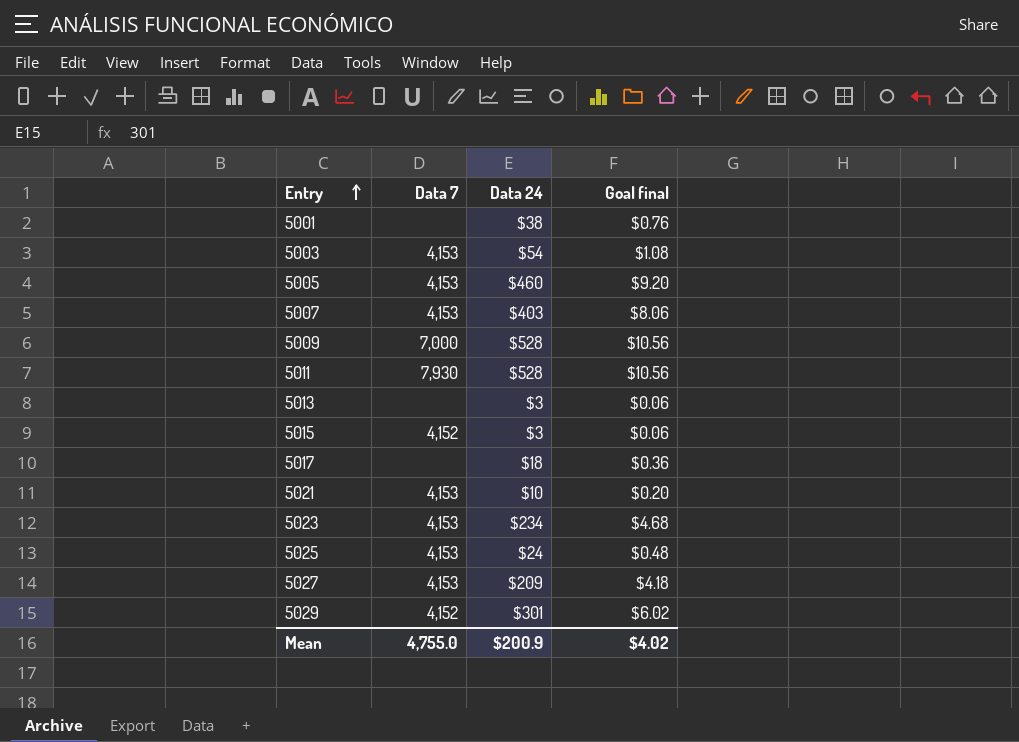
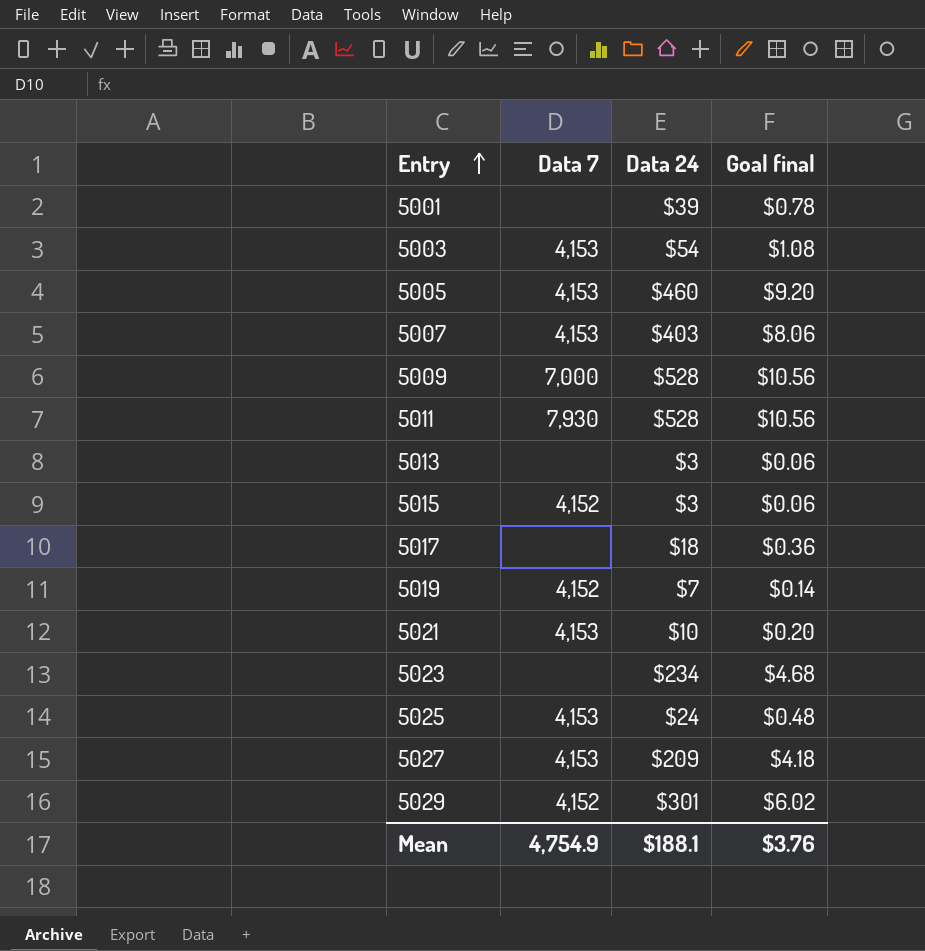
5001 | Data 24: $38 -> $39
5001 | Goal final: $0.76 -> $0.78
row 5019: none -> 4,152 | $7 | $0.14
5023 | Data 7: 4,153 -> none
Mean | Data 7: 4,755.0 -> 4,754.9
Mean | Data 24: $200.9 -> $188.1
Mean | Goal final: $4.02 -> $3.76

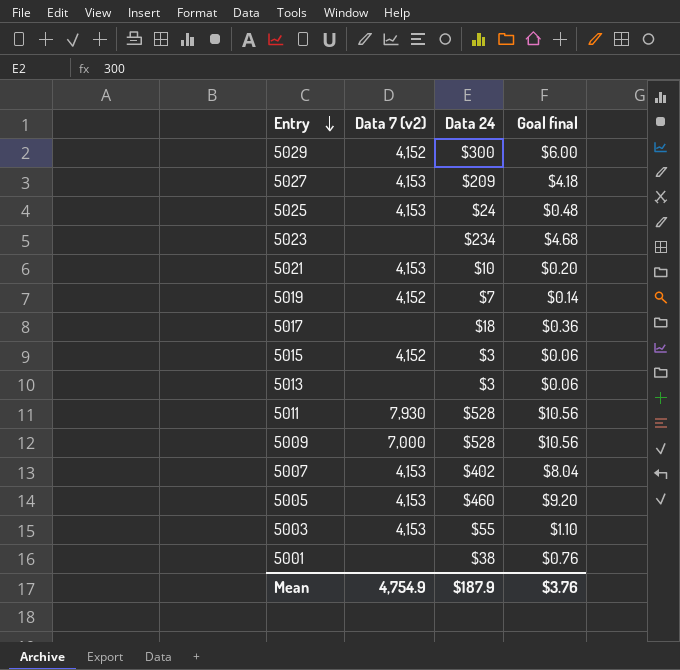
row order: Entry ascending -> Entry descending
column name: Data 7 -> Data 7 (v2)
5029 | Data 24: $301 -> $300
5029 | Goal final: $6.02 -> $6.00
5007 | Data 24: $403 -> $402
5007 | Goal final: $8.06 -> $8.04
5003 | Data 24: $54 -> $55
5003 | Goal final: $1.08 -> $1.10
5001 | Data 24: $39 -> $38
5001 | Goal final: $0.78 -> $0.76
Mean | Data 24: $188.1 -> $187.9

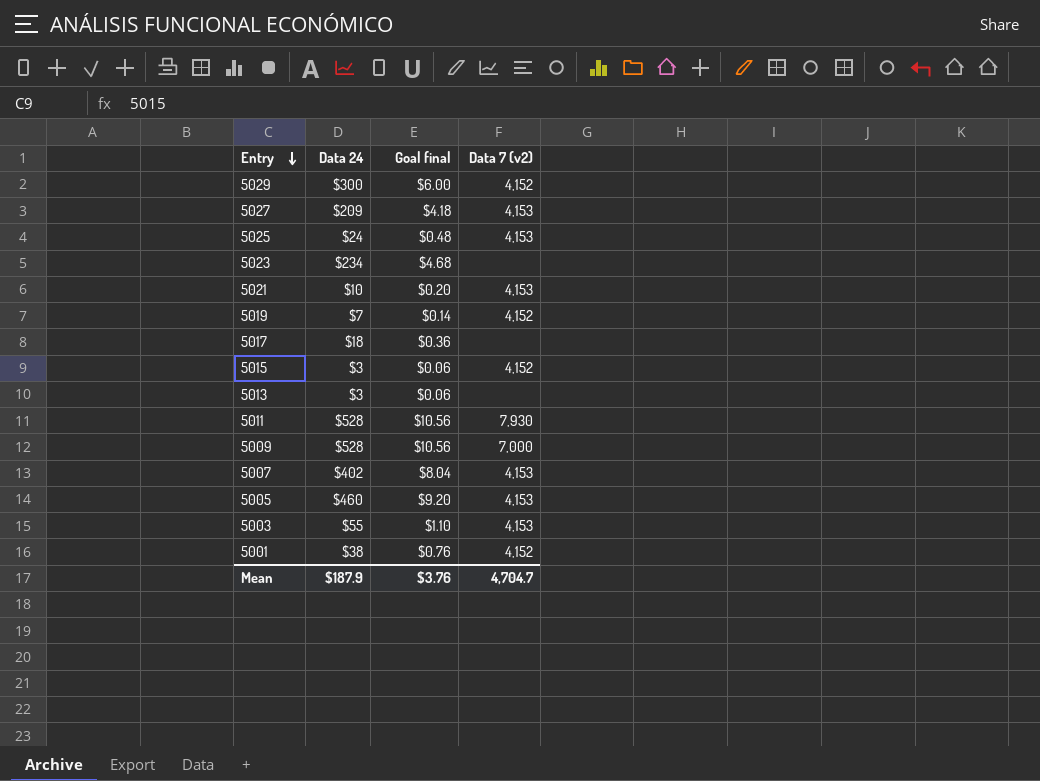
column Data 7 (v2) | position: 2 -> 4
5001 | Data 7 (v2): none -> 4,152
Mean | Data 7 (v2): 4,754.9 -> 4,704.7

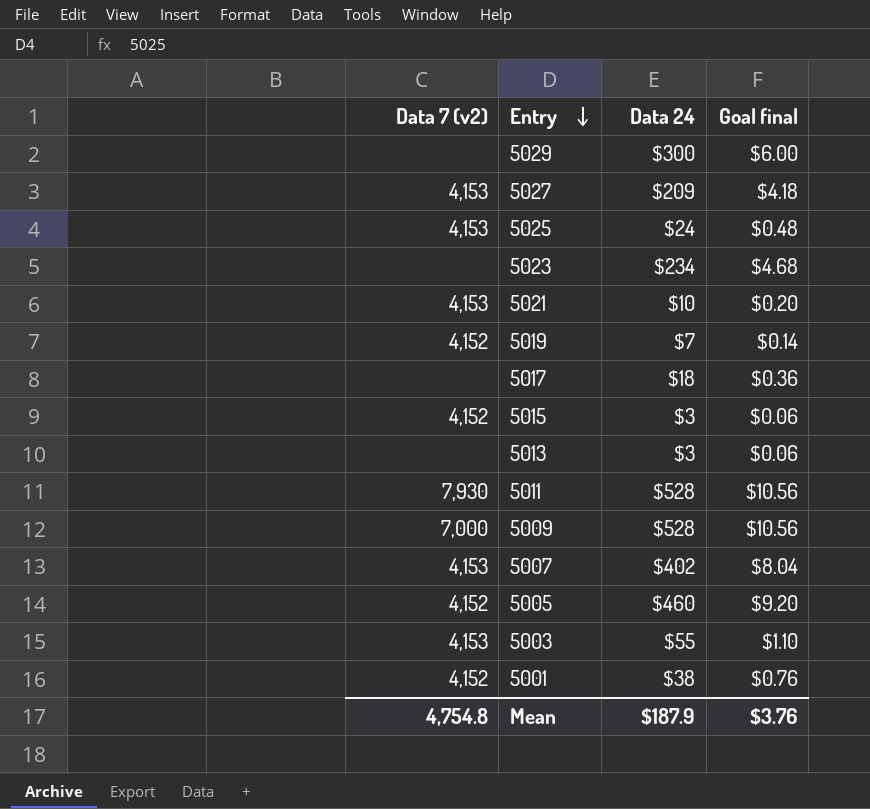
column Data 7 (v2) | position: 4 -> 1
5029 | Data 7 (v2): 4,152 -> none
5005 | Data 7 (v2): 4,153 -> 4,152
Mean | Data 7 (v2): 4,704.7 -> 4,754.8

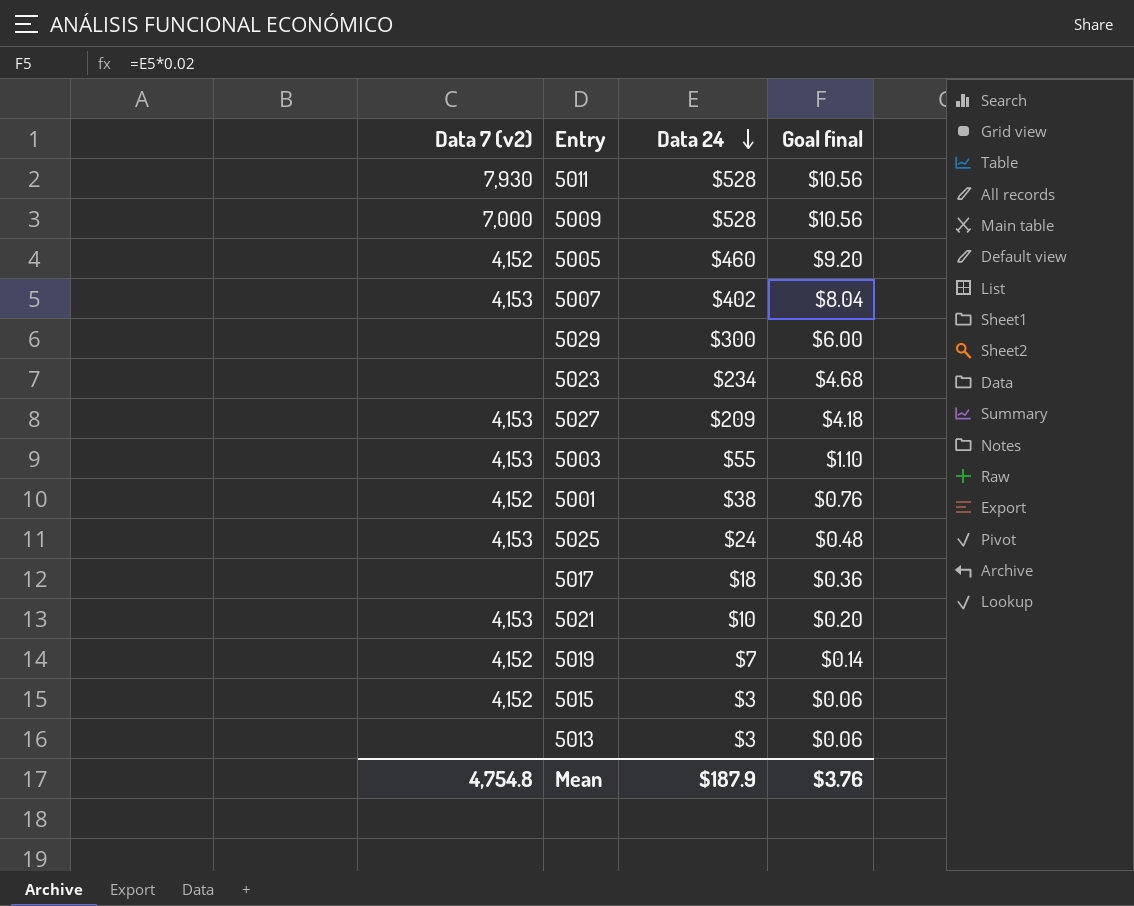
row order: Entry descending -> Data 24 descending

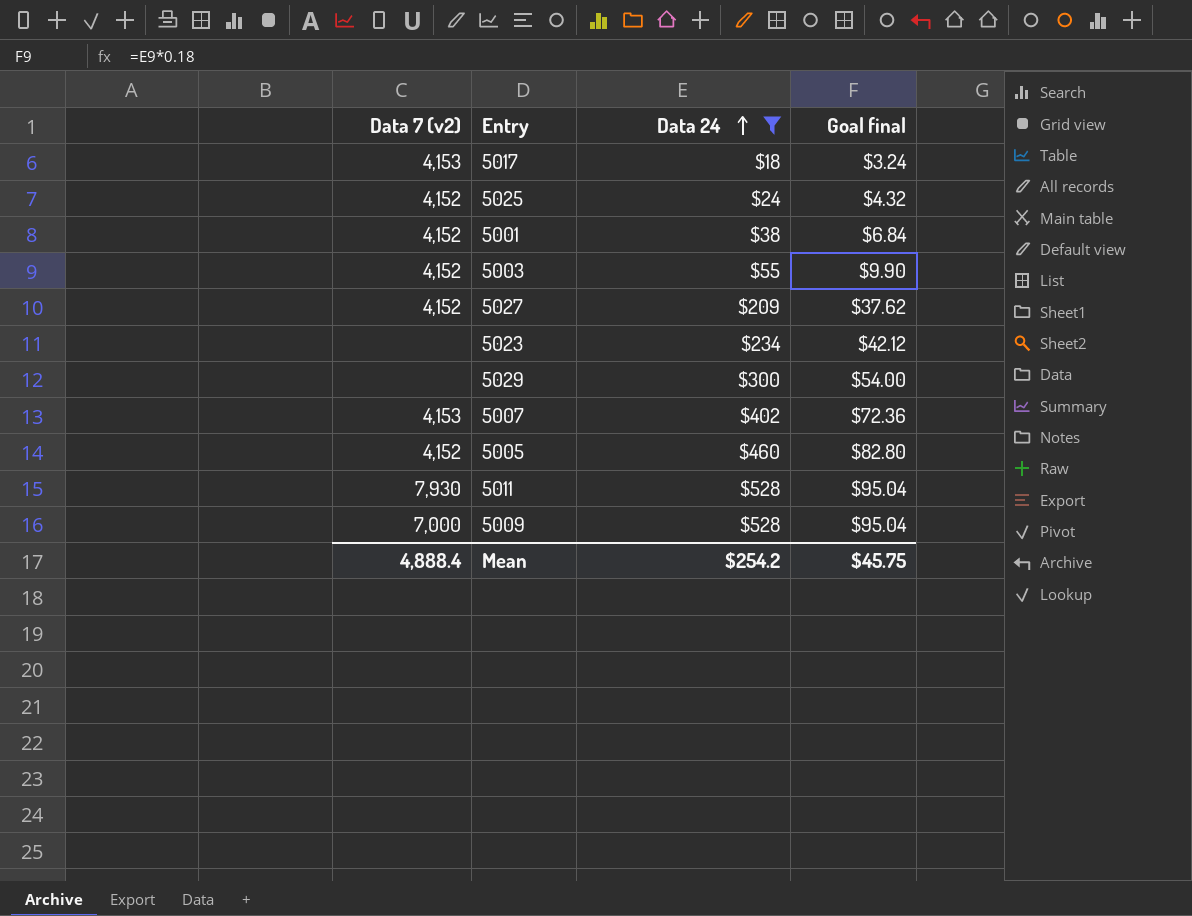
filter: none -> Data 24 >= $18
row order: Data 24 descending -> Data 24 ascending
column Goal final | formula: [Data 24] * 0.02 -> [Data 24] * 0.18
5017 | Data 7 (v2): none -> 4,153
5025 | Data 7 (v2): 4,153 -> 4,152
5003 | Data 7 (v2): 4,153 -> 4,152
5027 | Data 7 (v2): 4,153 -> 4,152
Mean | Data 7 (v2): 4,754.8 -> 4,888.4
Mean | Data 24: $187.9 -> $254.2
Mean | Goal final: $3.76 -> $45.75

